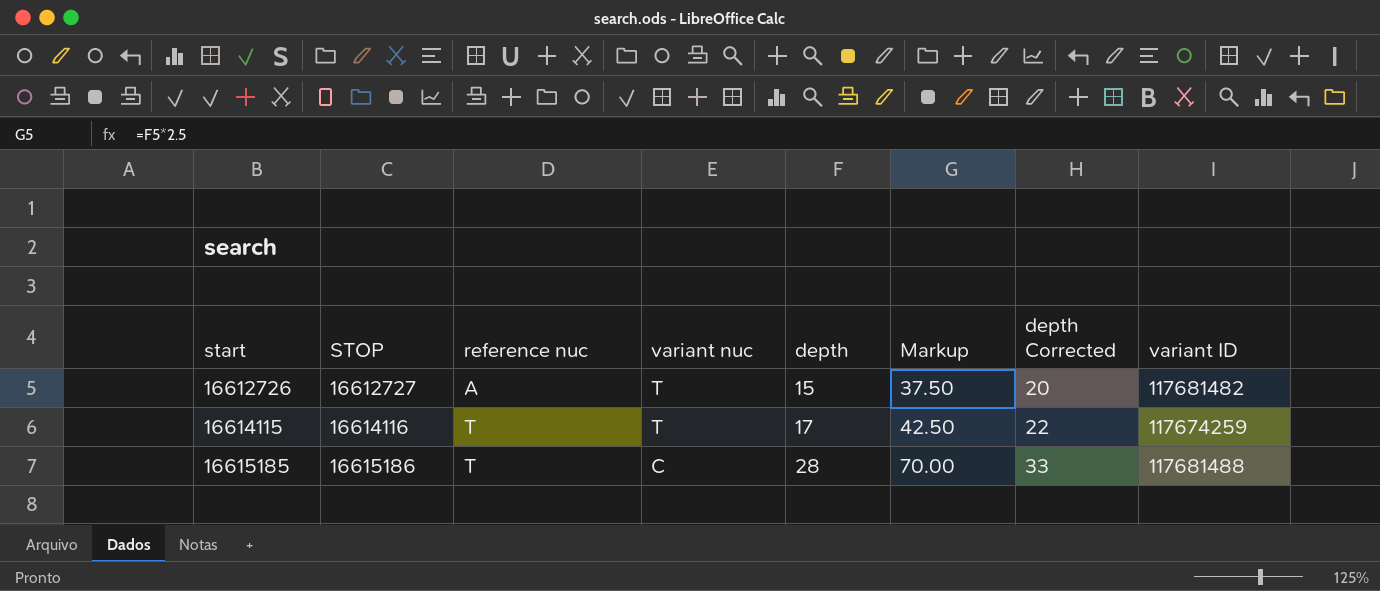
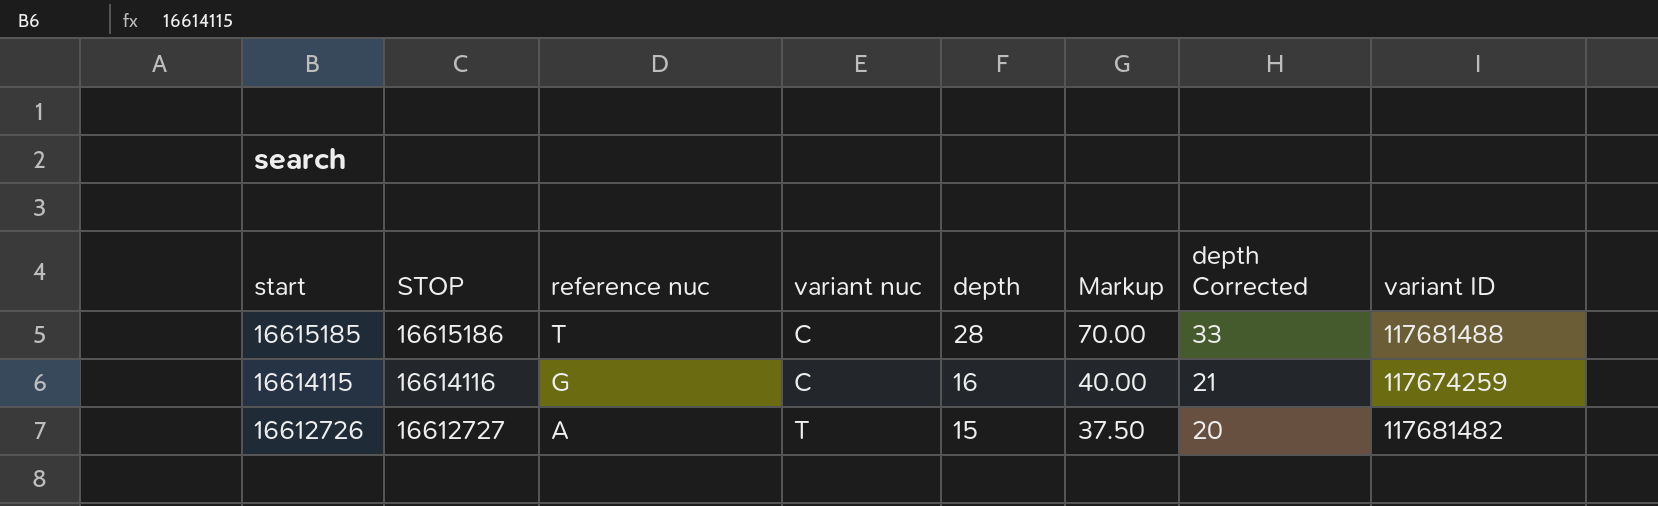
row order: start ascending -> start descending
16614115 | reference nuc: T -> G
16614115 | variant nuc: T -> C
16614115 | depth: 17 -> 16
16614115 | Markup: 42.50 -> 40.00
16614115 | depth Corrected: 22 -> 21

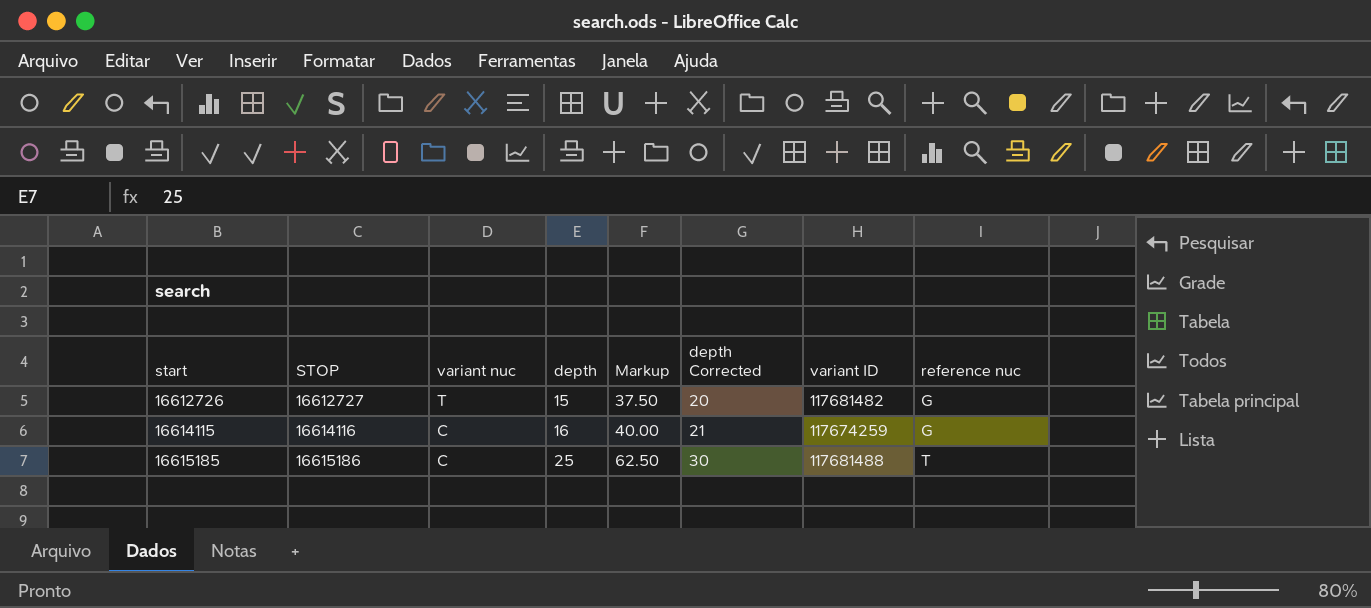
row order: start descending -> start ascending
column reference nuc | position: 3 -> 8
16612726 | reference nuc: A -> G
16615185 | depth: 28 -> 25
16615185 | Markup: 70.00 -> 62.50
16615185 | depth Corrected: 33 -> 30

